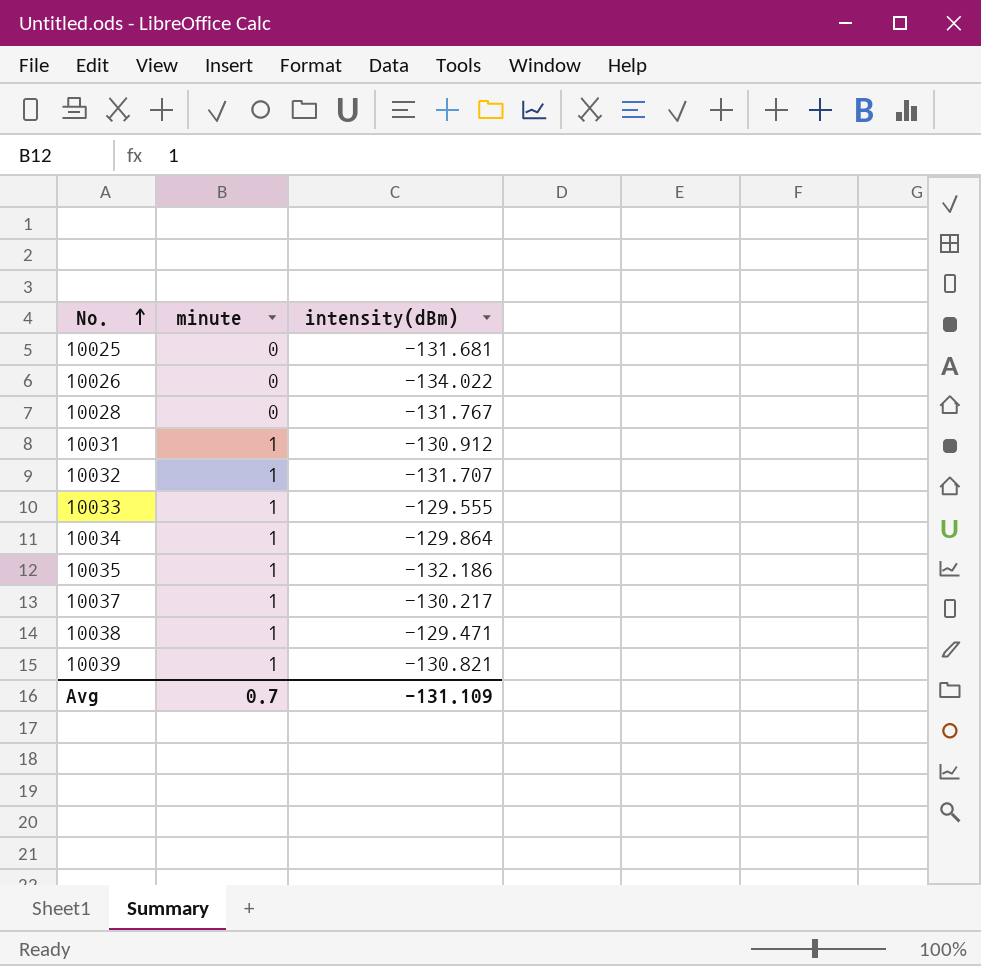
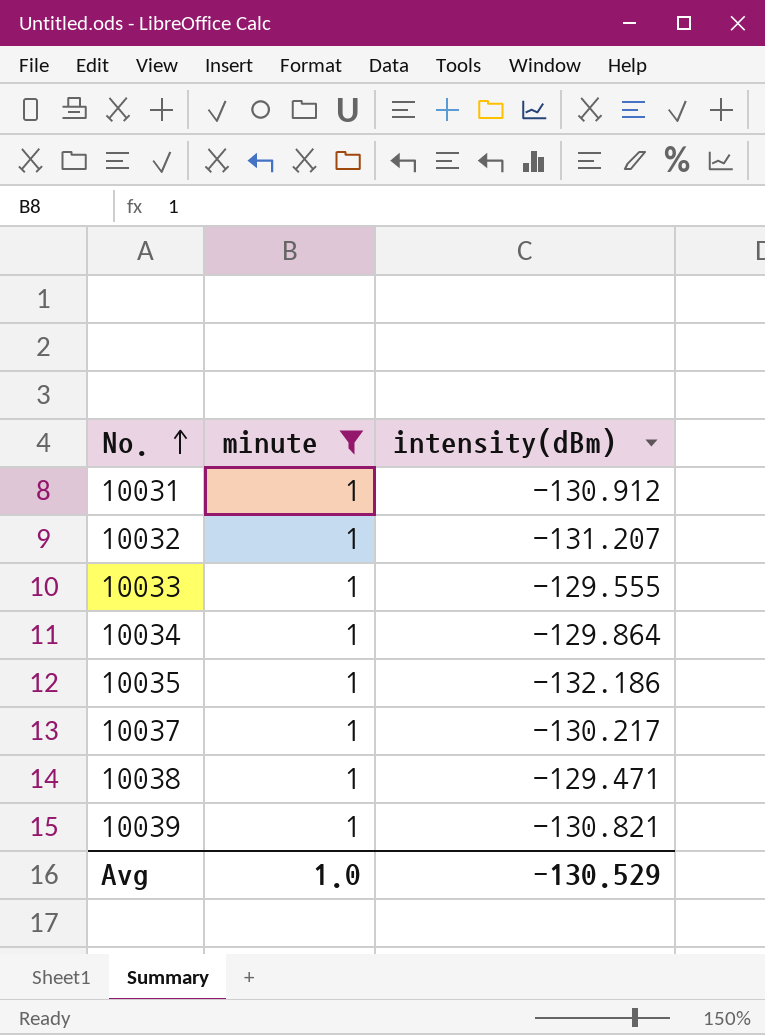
filter: none -> minute = 1
10032 | intensity(dBm): -131.707 -> -131.207
Avg | minute: 0.7 -> 1.0
Avg | intensity(dBm): -131.109 -> -130.529

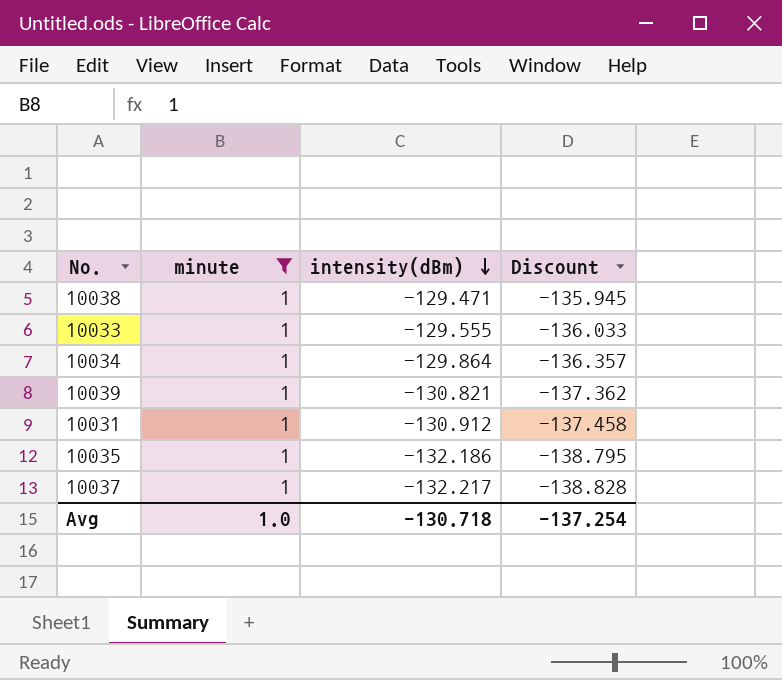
row order: No. ascending -> intensity(dBm) descending
column Discount | formula: none -> [intensity(dBm)] * 1.05
row 10032: 1 | -131.207 -> none
10037 | intensity(dBm): -130.217 -> -132.217
Avg | intensity(dBm): -130.529 -> -130.718

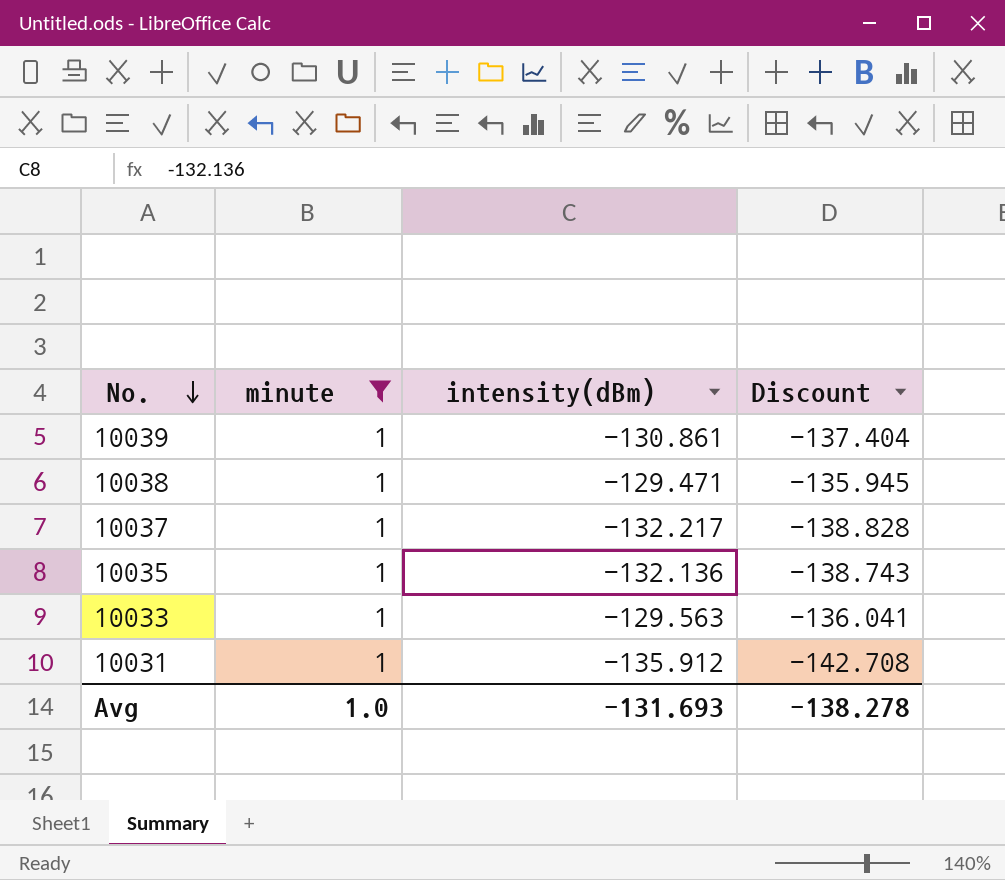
row order: intensity(dBm) descending -> No. descending
row 10034: 1 | -129.864 | -136.357 -> none
10039 | intensity(dBm): -130.821 -> -130.861
10039 | Discount: -137.362 -> -137.404
10035 | intensity(dBm): -132.186 -> -132.136
10035 | Discount: -138.795 -> -138.743
10033 | intensity(dBm): -129.555 -> -129.563
10033 | Discount: -136.033 -> -136.041
10031 | intensity(dBm): -130.912 -> -135.912
10031 | Discount: -137.458 -> -142.708
Avg | intensity(dBm): -130.718 -> -131.693
Avg | Discount: -137.254 -> -138.278

